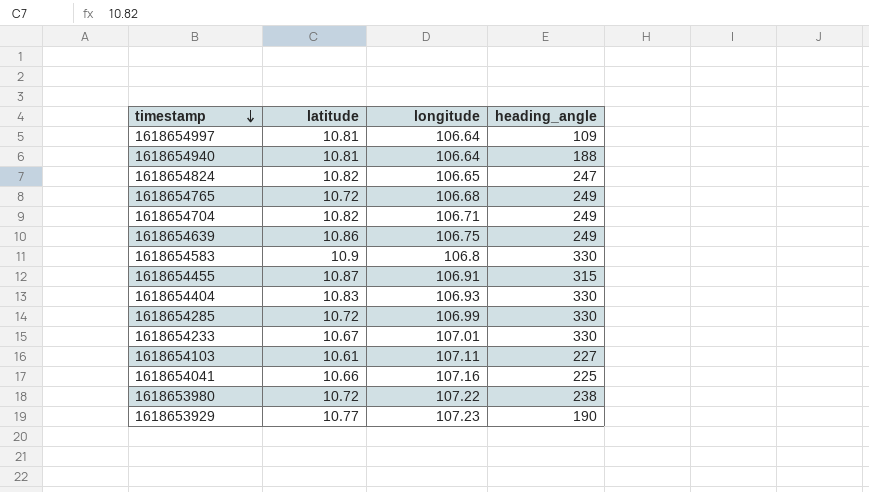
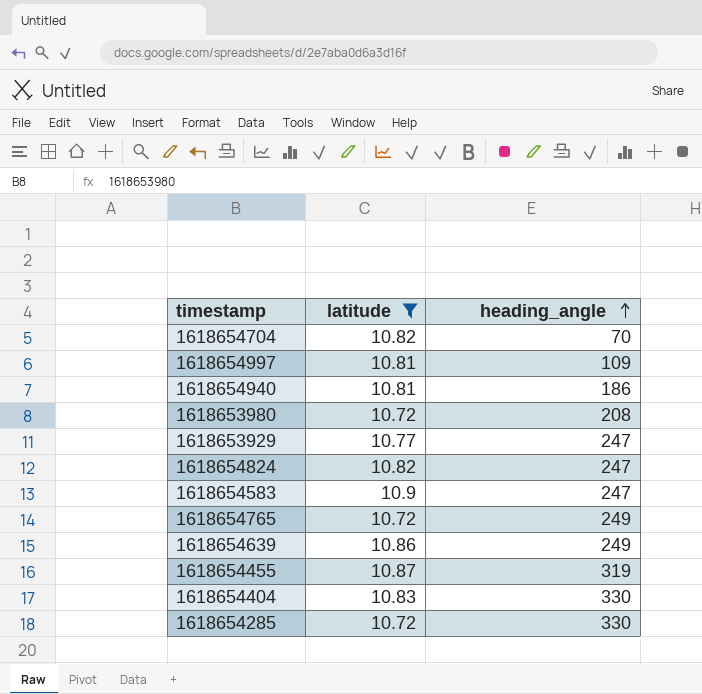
filter: none -> latitude >= 10.72
row order: timestamp descending -> heading_angle ascending
column longitude | position: 3 -> none
1618654704 | heading_angle: 249 -> 70
1618654940 | heading_angle: 188 -> 186
1618653980 | heading_angle: 238 -> 208
1618653929 | heading_angle: 190 -> 247
1618654583 | heading_angle: 330 -> 247
1618654455 | heading_angle: 315 -> 319

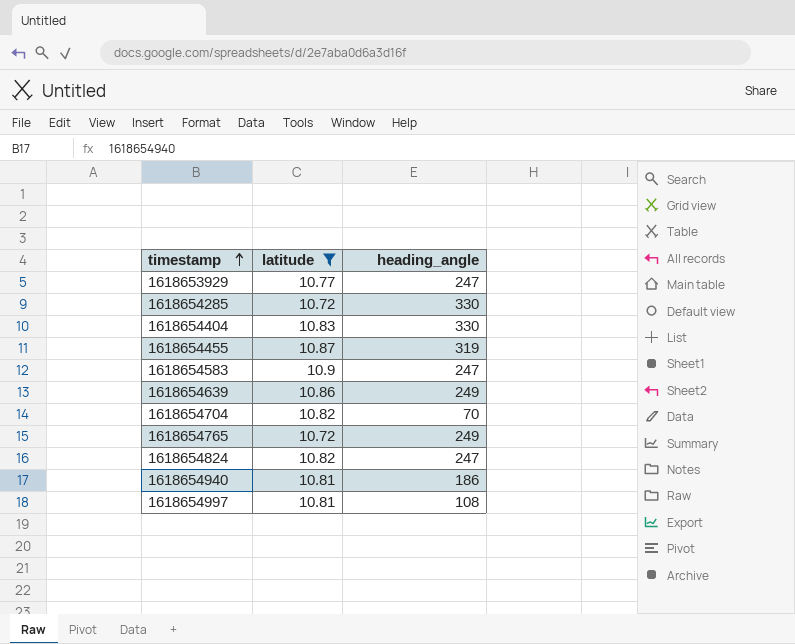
row order: heading_angle ascending -> timestamp ascending
row 1618653980: 10.72 | 208 -> none
1618654997 | heading_angle: 109 -> 108

